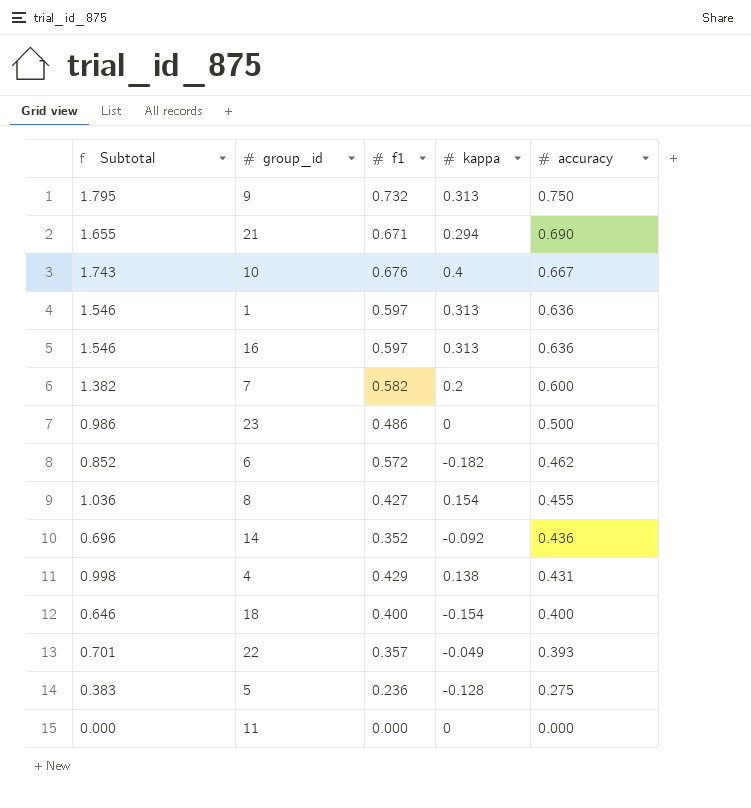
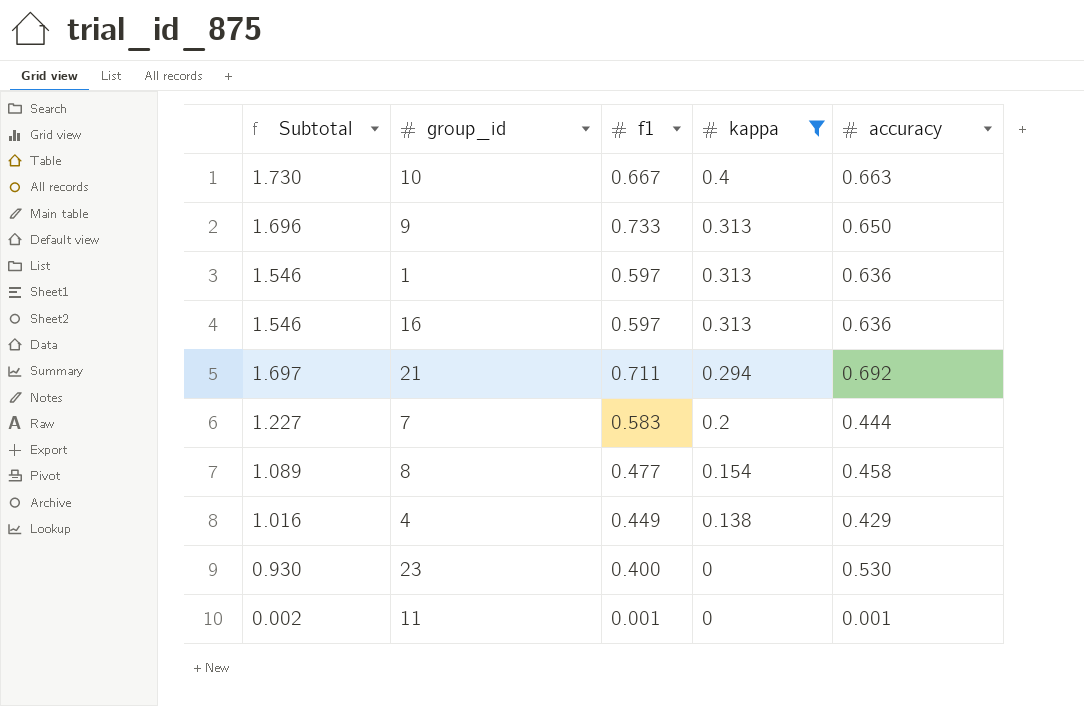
filter: none -> kappa >= 0
row order: accuracy descending -> kappa descending
10 | Subtotal: 1.743 -> 1.730
10 | f1: 0.676 -> 0.667
10 | accuracy: 0.667 -> 0.663
9 | Subtotal: 1.795 -> 1.696
9 | f1: 0.732 -> 0.733
9 | accuracy: 0.750 -> 0.650
21 | Subtotal: 1.655 -> 1.697
21 | f1: 0.671 -> 0.711
21 | accuracy: 0.690 -> 0.692
7 | Subtotal: 1.382 -> 1.227
7 | f1: 0.582 -> 0.583
7 | accuracy: 0.600 -> 0.444
8 | Subtotal: 1.036 -> 1.089
8 | f1: 0.427 -> 0.477
8 | accuracy: 0.455 -> 0.458
4 | Subtotal: 0.998 -> 1.016
4 | f1: 0.429 -> 0.449
4 | accuracy: 0.431 -> 0.429
23 | Subtotal: 0.986 -> 0.930
23 | f1: 0.486 -> 0.400
23 | accuracy: 0.500 -> 0.530
11 | Subtotal: 0.000 -> 0.002
11 | f1: 0.000 -> 0.001
11 | accuracy: 0.000 -> 0.001

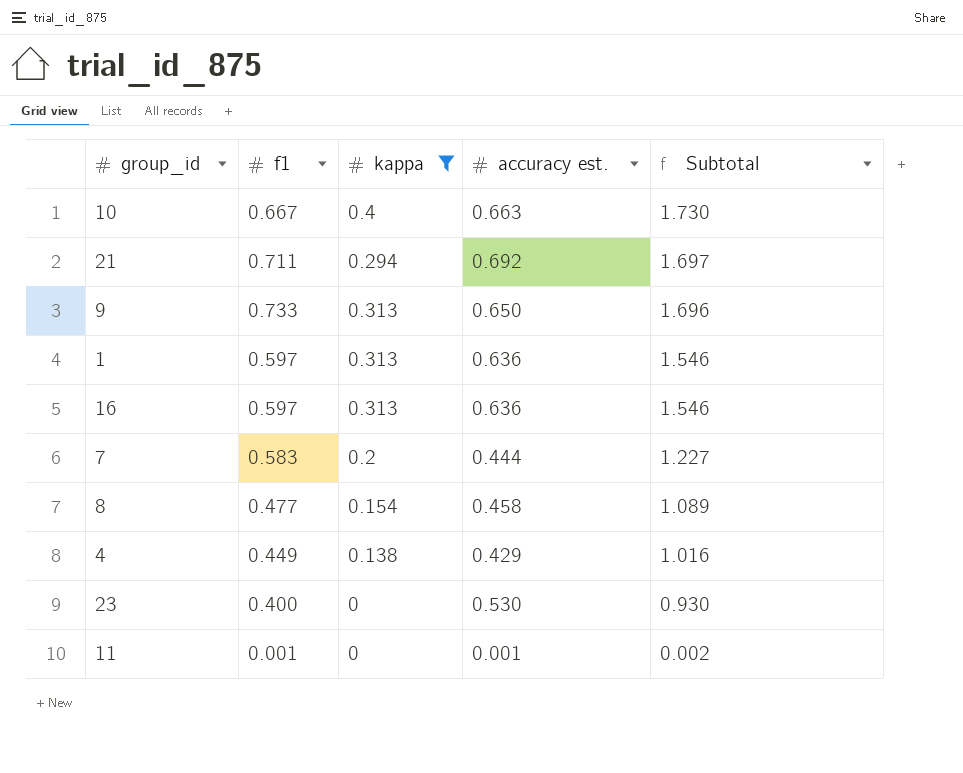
row order: kappa descending -> Subtotal descending
column name: accuracy -> accuracy est.
column Subtotal | position: 1 -> 5

